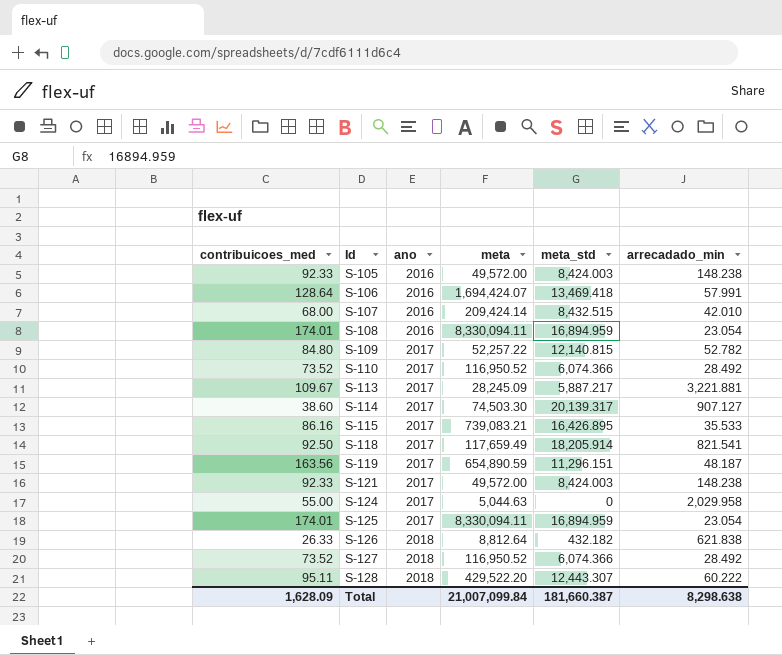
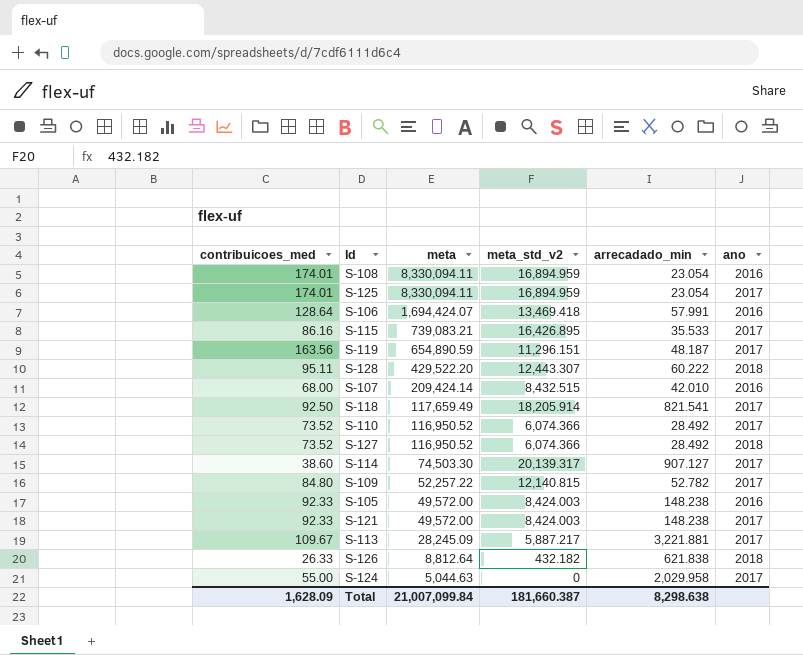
row order: Id ascending -> meta descending
column name: meta_std -> meta_std_v2
column ano | position: 3 -> 6

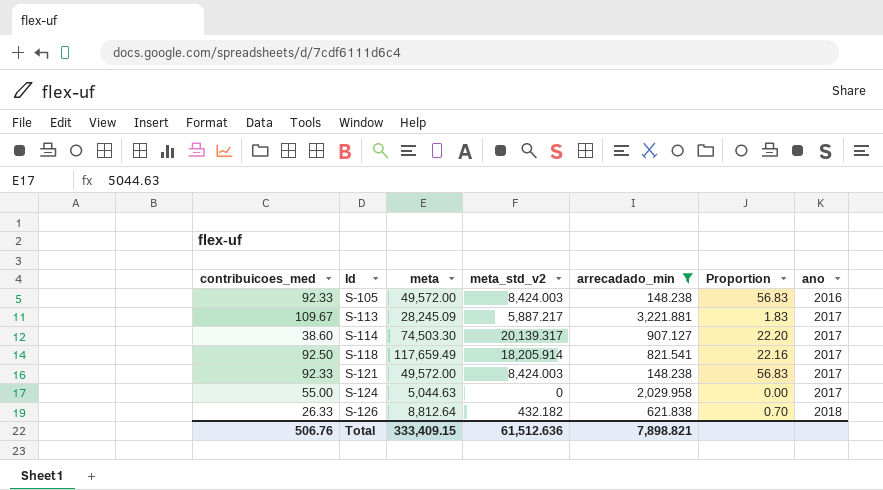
filter: none -> arrecadado_min >= 148.238
row order: meta descending -> Id ascending
column Proportion | formula: none -> [meta_std_v2] / [arrecadado_min]
Total | contribuicoes_med: 1,628.09 -> 506.76
Total | meta: 21,007,099.84 -> 333,409.15
Total | meta_std_v2: 181,660.387 -> 61,512.636
Total | arrecadado_min: 8,298.638 -> 7,898.821

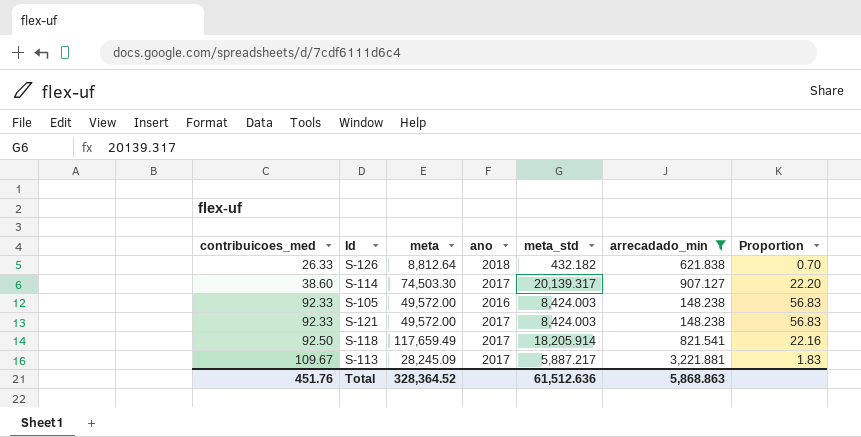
row order: Id ascending -> contribuicoes_med ascending
column ano | position: 7 -> 4
column name: meta_std_v2 -> meta_std
row S-124: 55.00 | 5,044.63 | 0 | 2,029.958 | 0.00 | 2017 -> none
Total | contribuicoes_med: 506.76 -> 451.76
Total | meta: 333,409.15 -> 328,364.52
Total | arrecadado_min: 7,898.821 -> 5,868.863

